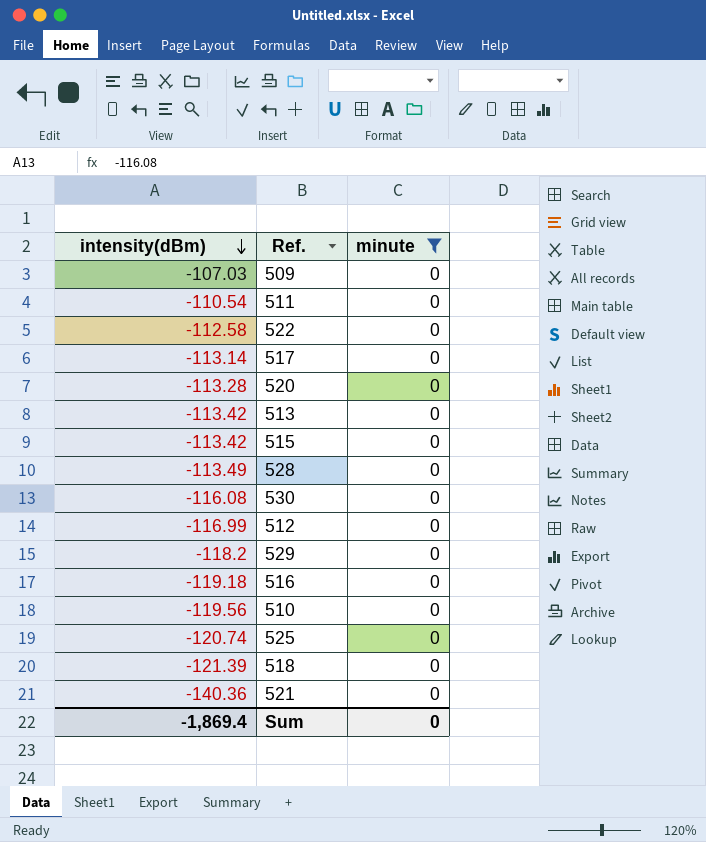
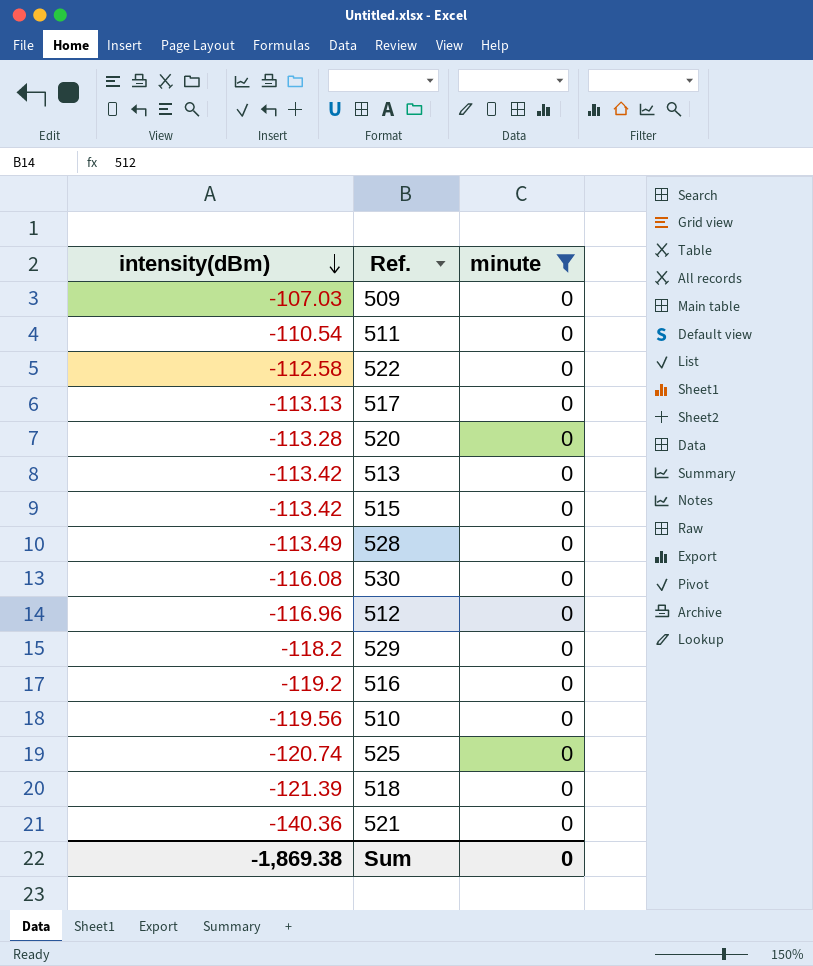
517 | intensity(dBm): -113.14 -> -113.13
512 | intensity(dBm): -116.99 -> -116.96
516 | intensity(dBm): -119.18 -> -119.2
Sum | intensity(dBm): -1,869.4 -> -1,869.38

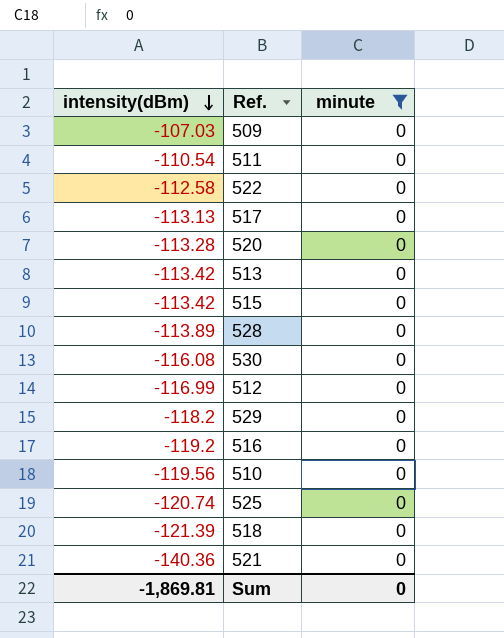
528 | intensity(dBm): -113.49 -> -113.89
512 | intensity(dBm): -116.96 -> -116.99
Sum | intensity(dBm): -1,869.38 -> -1,869.81

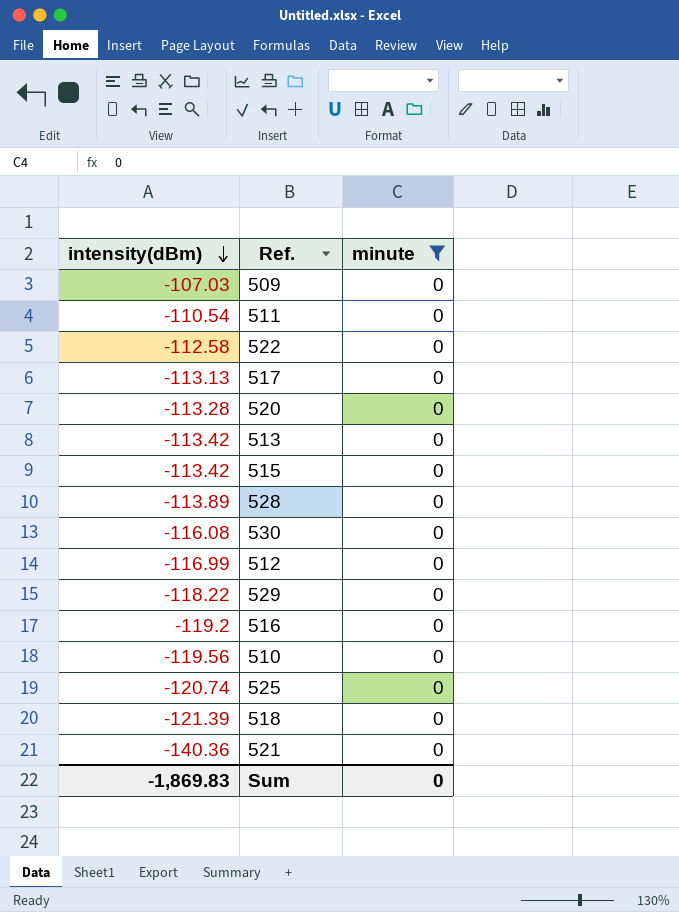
529 | intensity(dBm): -118.2 -> -118.22
Sum | intensity(dBm): -1,869.81 -> -1,869.83

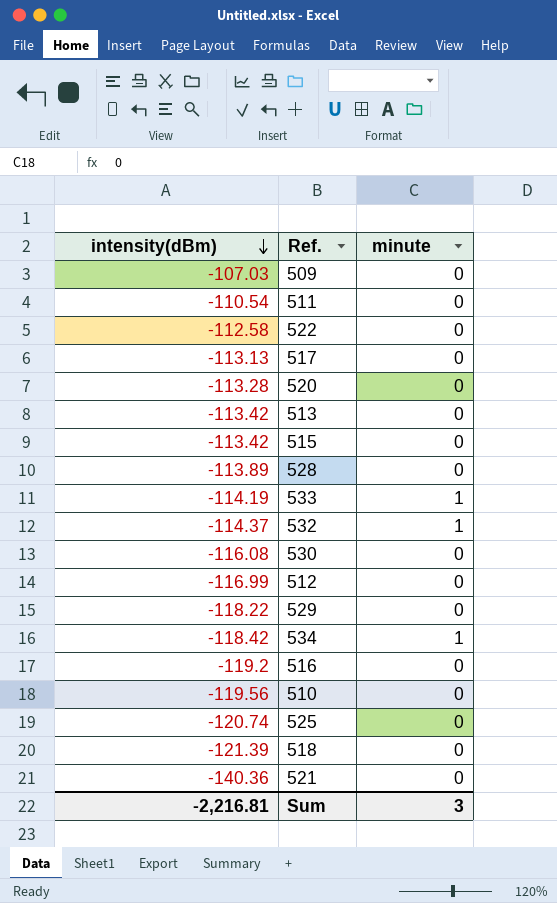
filter: minute = 0 -> none
Sum | intensity(dBm): -1,869.83 -> -2,216.81
Sum | minute: 0 -> 3

